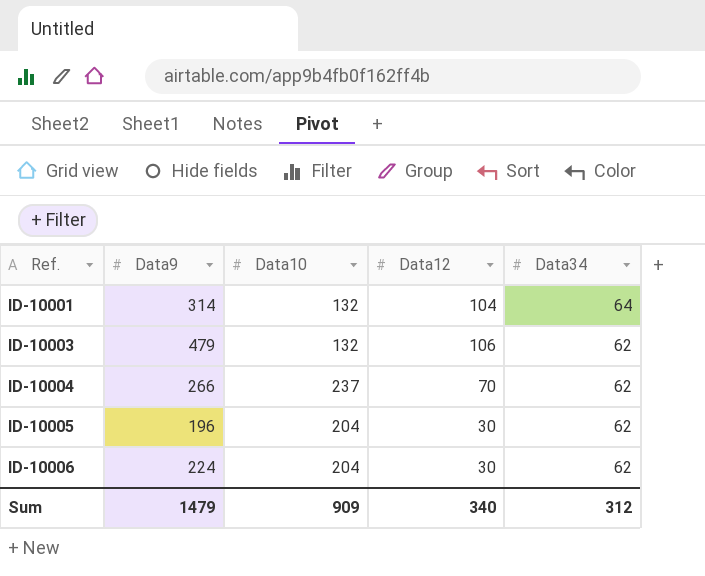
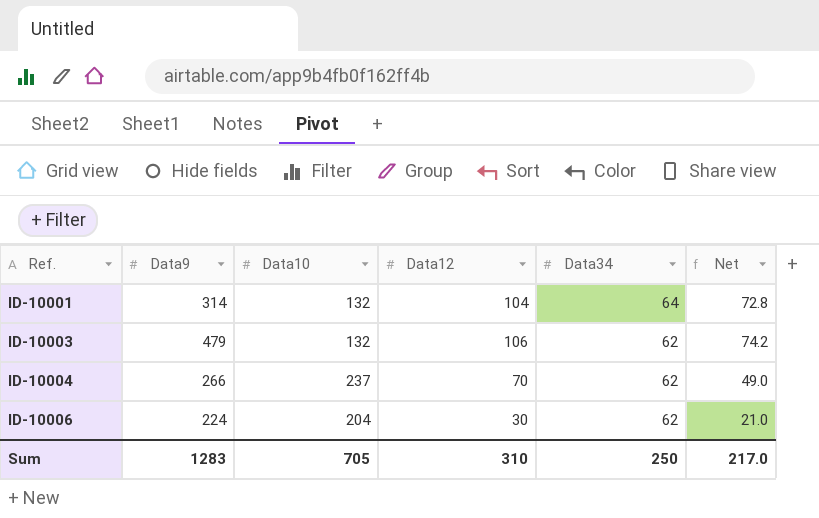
column Net | formula: none -> [Data12] * 0.7
row ID-10005: 196 | 204 | 30 | 62 -> none
Sum | Data9: 1479 -> 1283
Sum | Data10: 909 -> 705
Sum | Data12: 340 -> 310
Sum | Data34: 312 -> 250

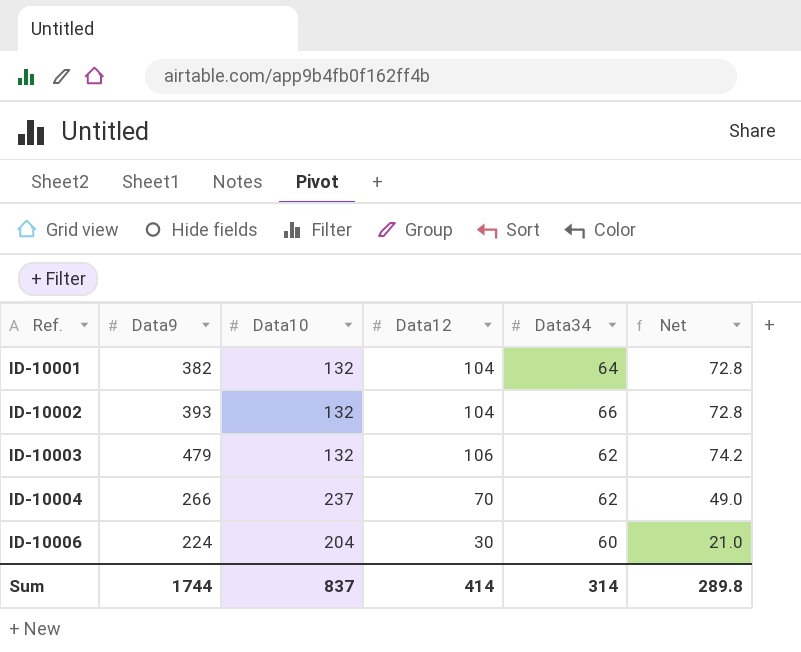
ID-10001 | Data9: 314 -> 382
row ID-10002: none -> 393 | 132 | 104 | 66 | 72.8
ID-10006 | Data34: 62 -> 60
Sum | Data9: 1283 -> 1744
Sum | Data10: 705 -> 837
Sum | Data12: 310 -> 414
Sum | Data34: 250 -> 314
Sum | Net: 217.0 -> 289.8

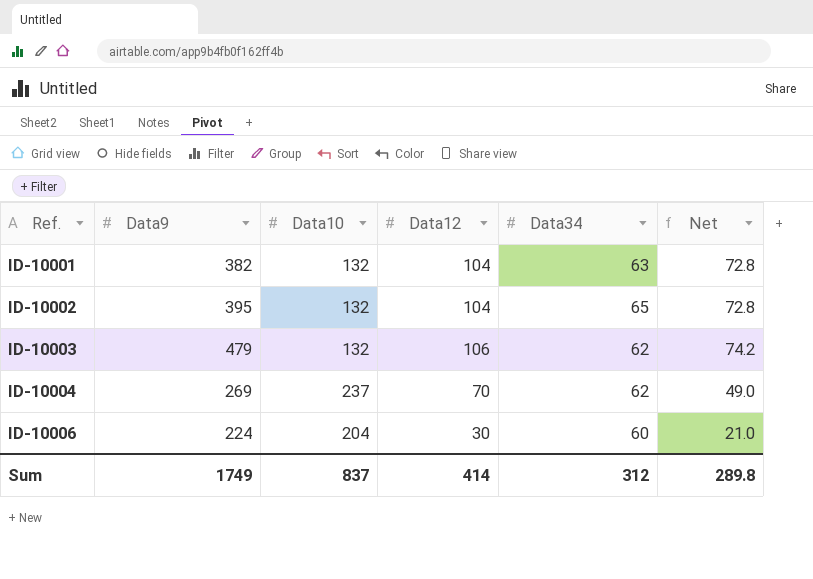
ID-10001 | Data34: 64 -> 63
ID-10002 | Data9: 393 -> 395
ID-10002 | Data34: 66 -> 65
ID-10004 | Data9: 266 -> 269
Sum | Data9: 1744 -> 1749
Sum | Data34: 314 -> 312

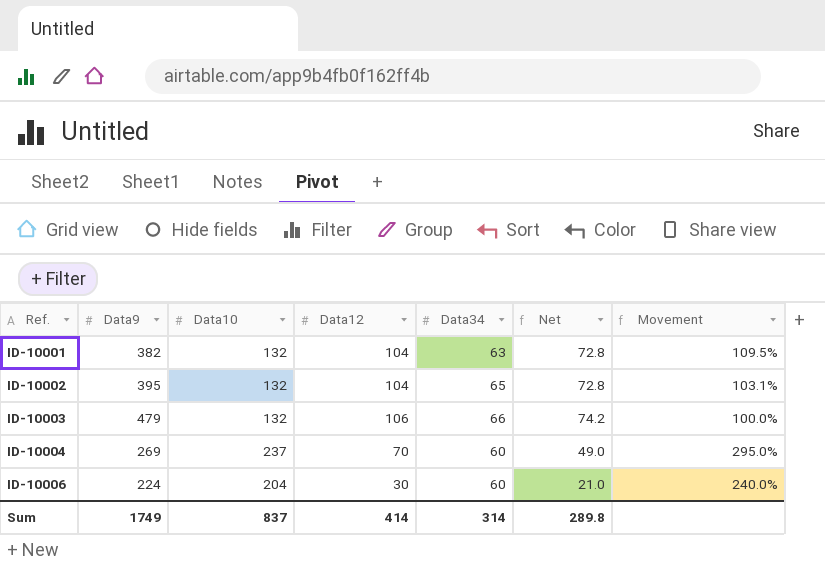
column Movement | formula: none -> ([Data10] - [Data34]) / [Data34]
ID-10003 | Data34: 62 -> 66
ID-10004 | Data34: 62 -> 60
Sum | Data34: 312 -> 314

